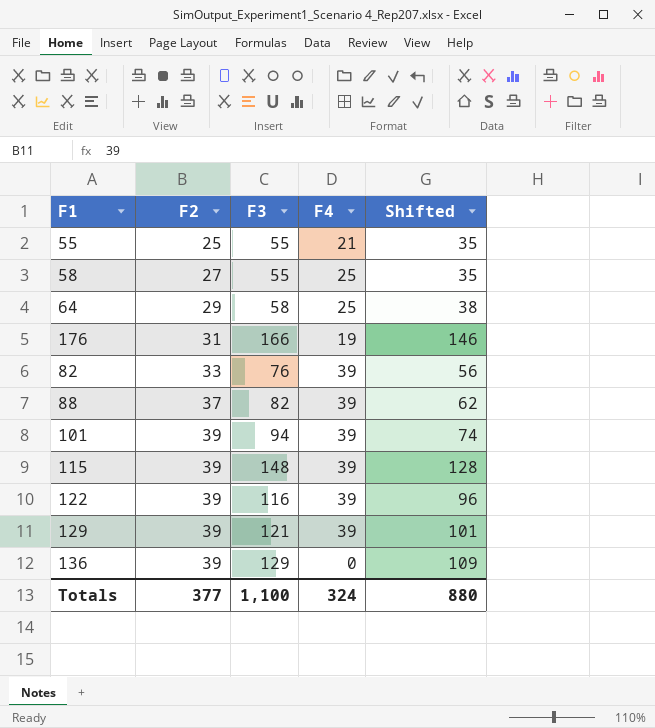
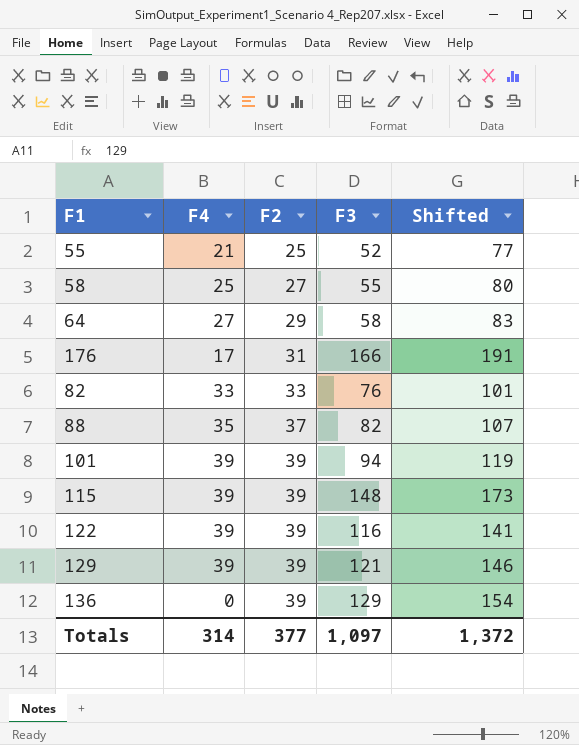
column F4 | position: 4 -> 2
column Shifted | formula: [F3] - 20 -> [F3] + 25
55 | F3: 55 -> 52
64 | F4: 25 -> 27
176 | F4: 19 -> 17
82 | F4: 39 -> 33
88 | F4: 39 -> 35
Totals | F4: 324 -> 314
Totals | F3: 1,100 -> 1,097
Totals | Shifted: 880 -> 1,372

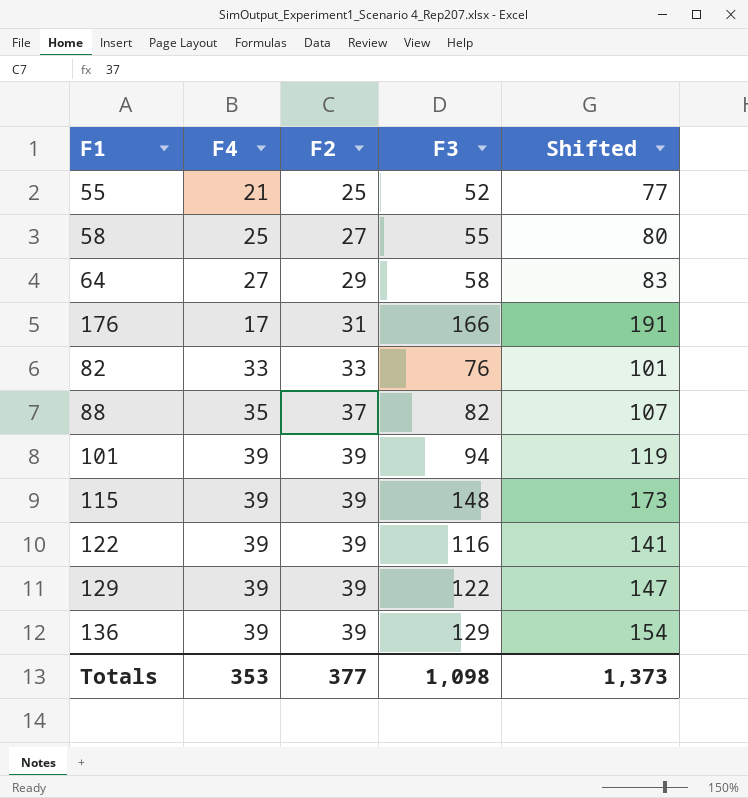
129 | F3: 121 -> 122
129 | Shifted: 146 -> 147
136 | F4: 0 -> 39
Totals | F4: 314 -> 353
Totals | F3: 1,097 -> 1,098
Totals | Shifted: 1,372 -> 1,373

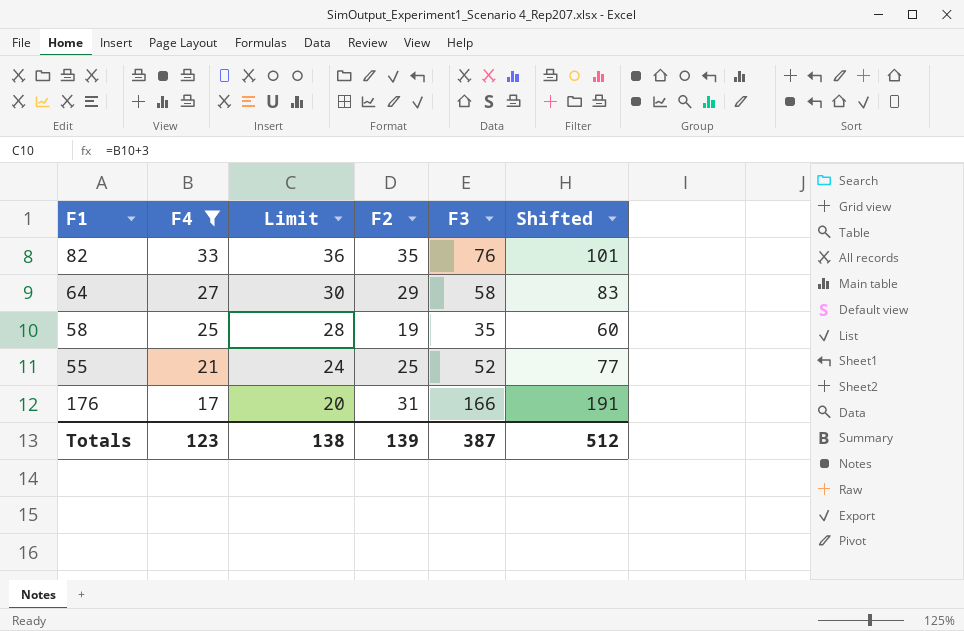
filter: none -> F4 <= 33
row order: F2 ascending -> F4 descending
column Limit | formula: none -> [F4] + 3
82 | F2: 33 -> 35
58 | F2: 27 -> 19
58 | F3: 55 -> 35
58 | Shifted: 80 -> 60
Totals | F4: 353 -> 123
Totals | F2: 377 -> 139
Totals | F3: 1,098 -> 387
Totals | Shifted: 1,373 -> 512

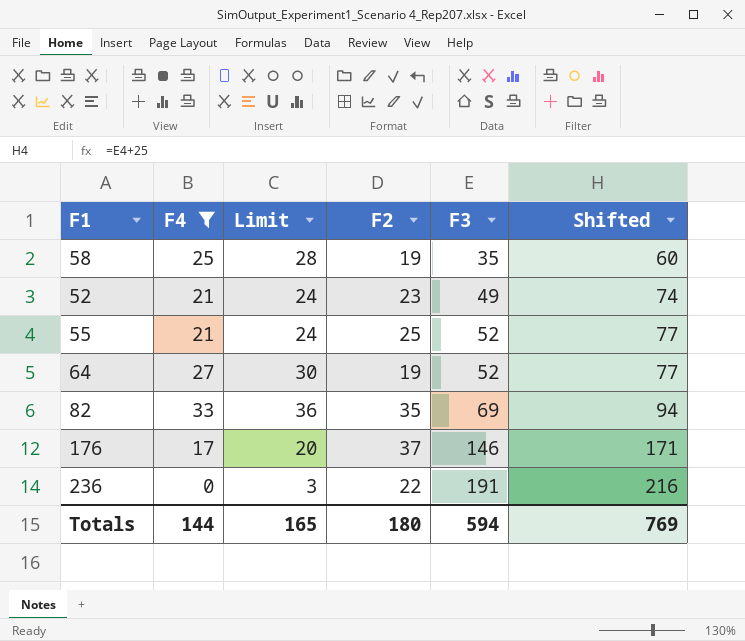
row order: F4 descending -> F3 ascending
row 52: none -> 21 | 24 | 23 | 49 | 74
64 | F2: 29 -> 19
64 | F3: 58 -> 52
64 | Shifted: 83 -> 77
82 | F3: 76 -> 69
82 | Shifted: 101 -> 94
176 | F2: 31 -> 37
176 | F3: 166 -> 146
176 | Shifted: 191 -> 171
row 236: none -> 0 | 3 | 22 | 191 | 216
Totals | F4: 123 -> 144
Totals | Limit: 138 -> 165
Totals | F2: 139 -> 180
Totals | F3: 387 -> 594
Totals | Shifted: 512 -> 769

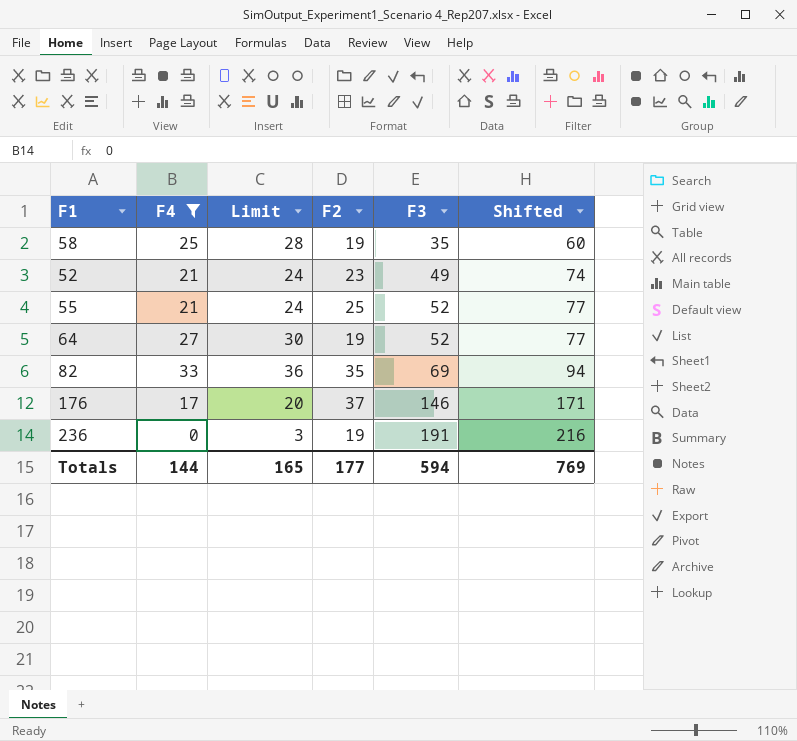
236 | F2: 22 -> 19
Totals | F2: 180 -> 177

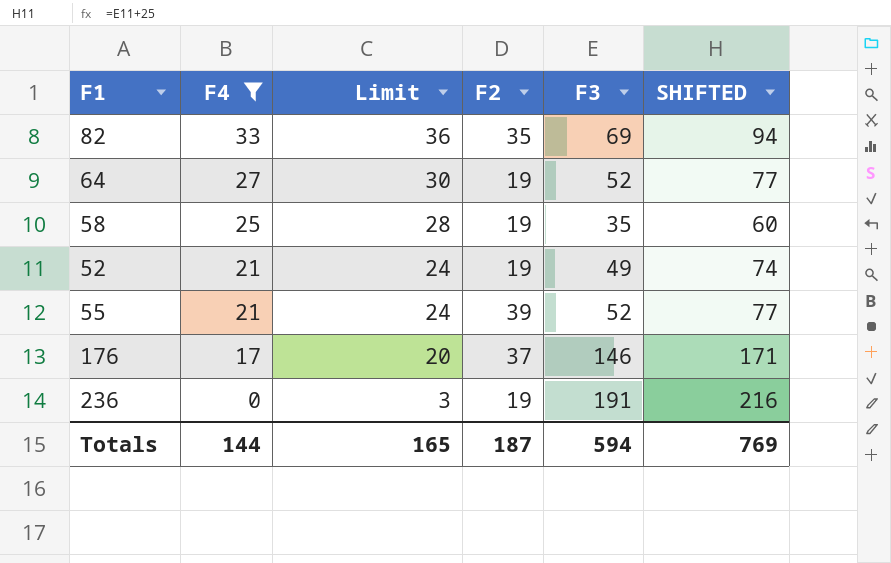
row order: F3 ascending -> F4 descending
column name: Shifted -> SHIFTED
52 | F2: 23 -> 19
55 | F2: 25 -> 39
Totals | F2: 177 -> 187

